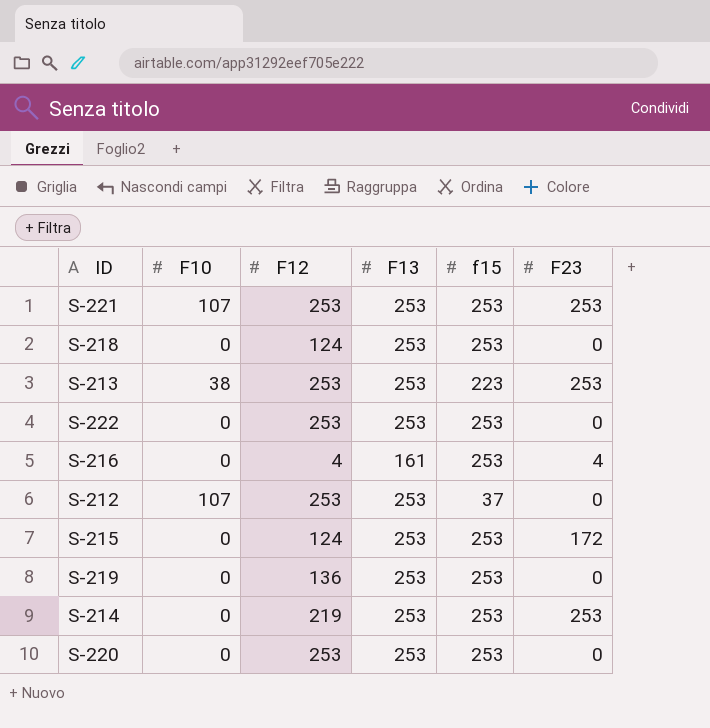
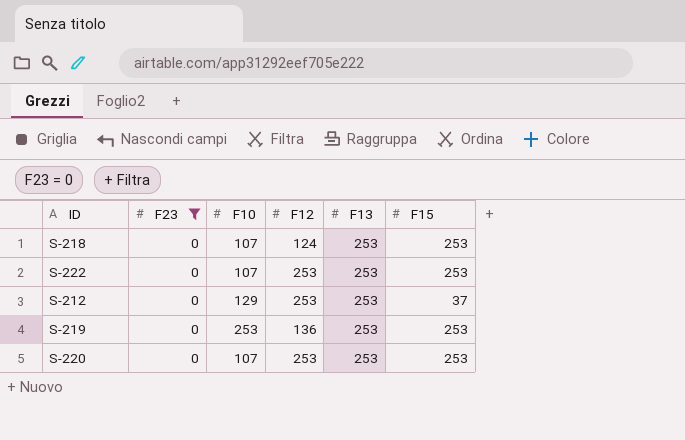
filter: none -> F23 = 0
column F23 | position: 6 -> 2
column name: f15 -> F15
S-218 | F10: 0 -> 107
S-222 | F10: 0 -> 107
S-212 | F10: 107 -> 129
S-219 | F10: 0 -> 253
S-220 | F10: 0 -> 107

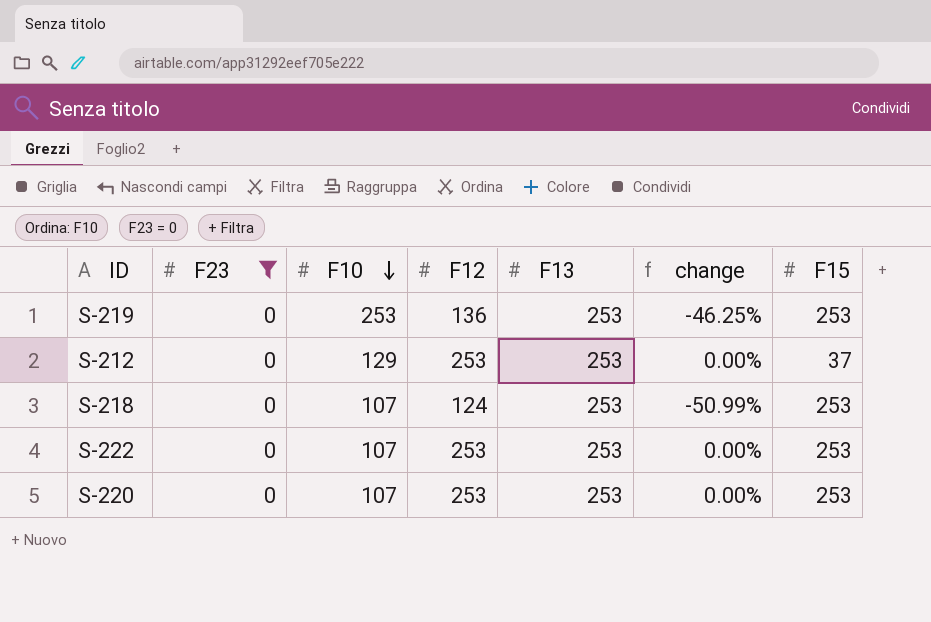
row order: none -> F10 descending
column change | formula: none -> ([F12] - [F13]) / [F13]

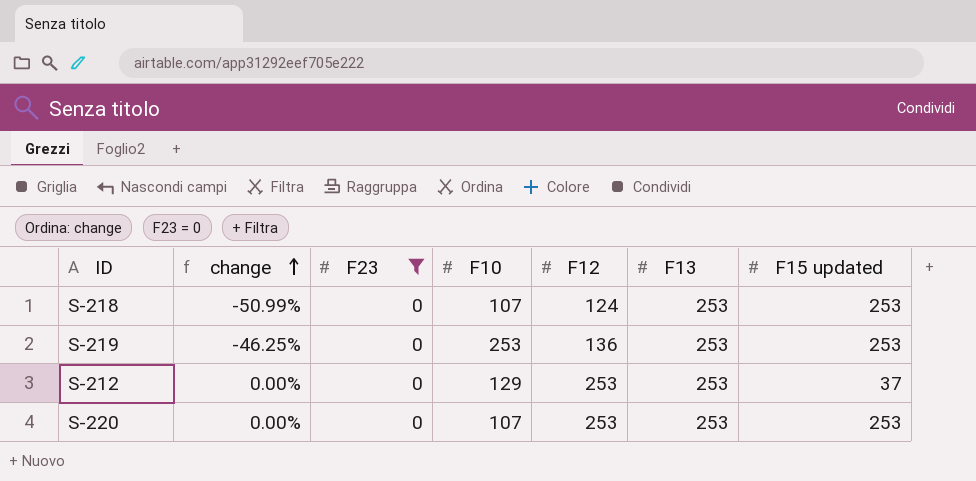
row order: F10 descending -> change ascending
column change | position: 6 -> 2
column name: F15 -> F15 updated
row S-222: 0 | 107 | 253 | 253 | 0.00% | 253 -> none

